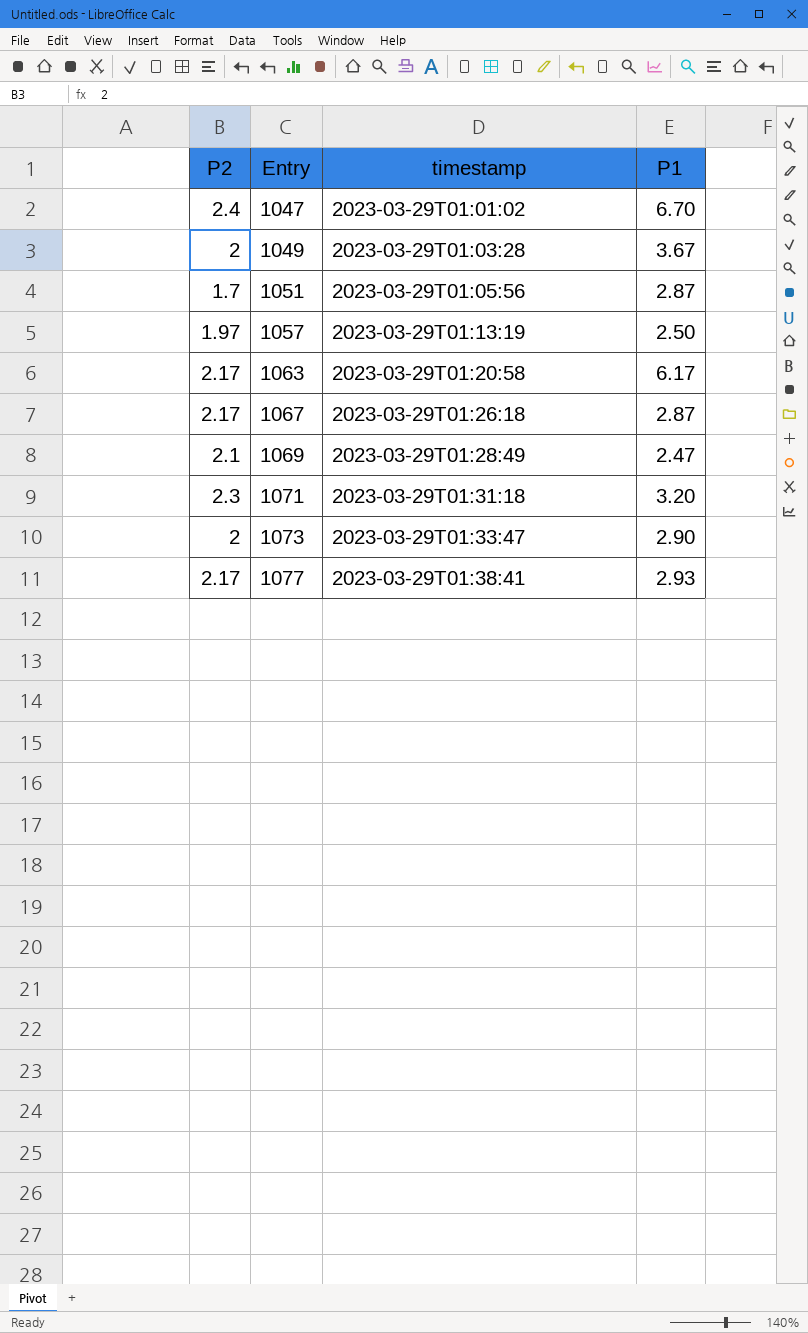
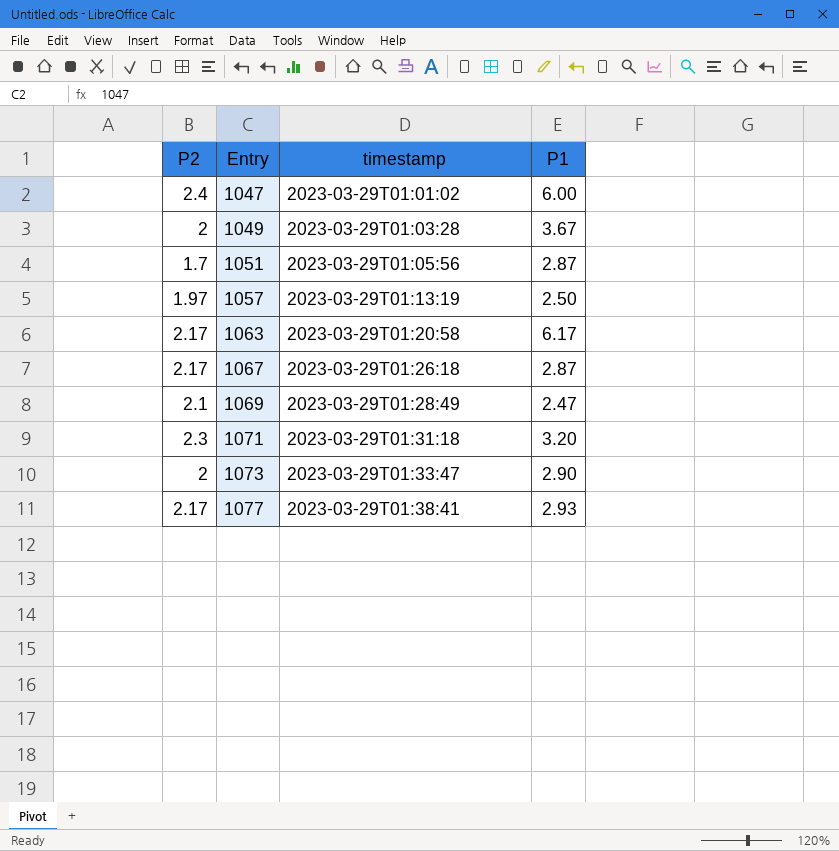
1047 | P1: 6.70 -> 6.00

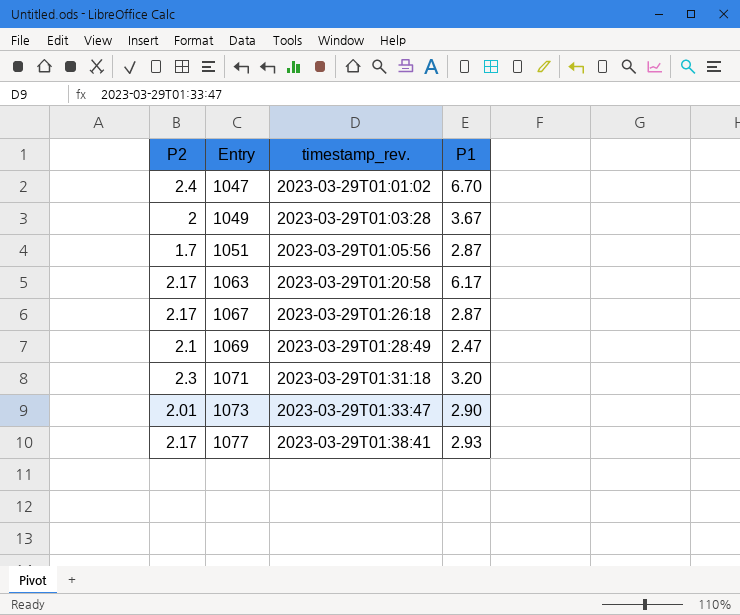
column name: timestamp -> timestamp_rev.
row 1057: 1.97 | 2023-03-29T01:13:19 | 2.50 -> none
1047 | P1: 6.00 -> 6.70
1073 | P2: 2 -> 2.01

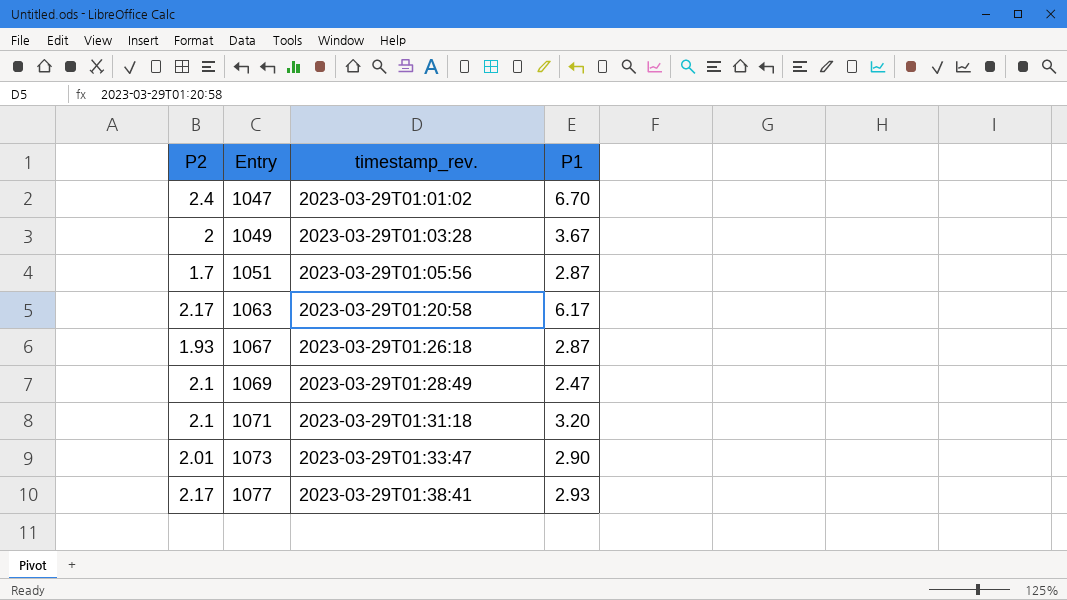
1067 | P2: 2.17 -> 1.93
1071 | P2: 2.3 -> 2.1

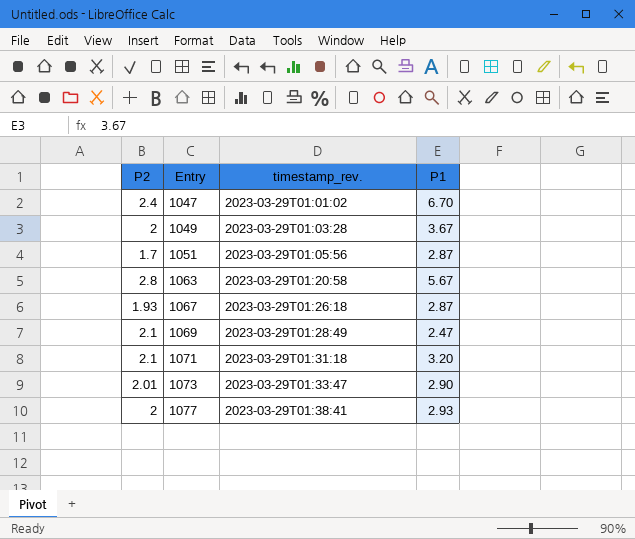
1063 | P2: 2.17 -> 2.8
1063 | P1: 6.17 -> 5.67
1077 | P2: 2.17 -> 2

